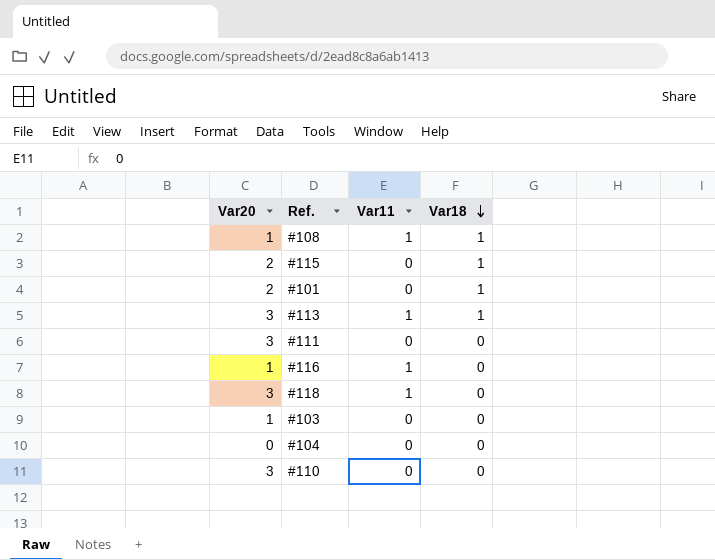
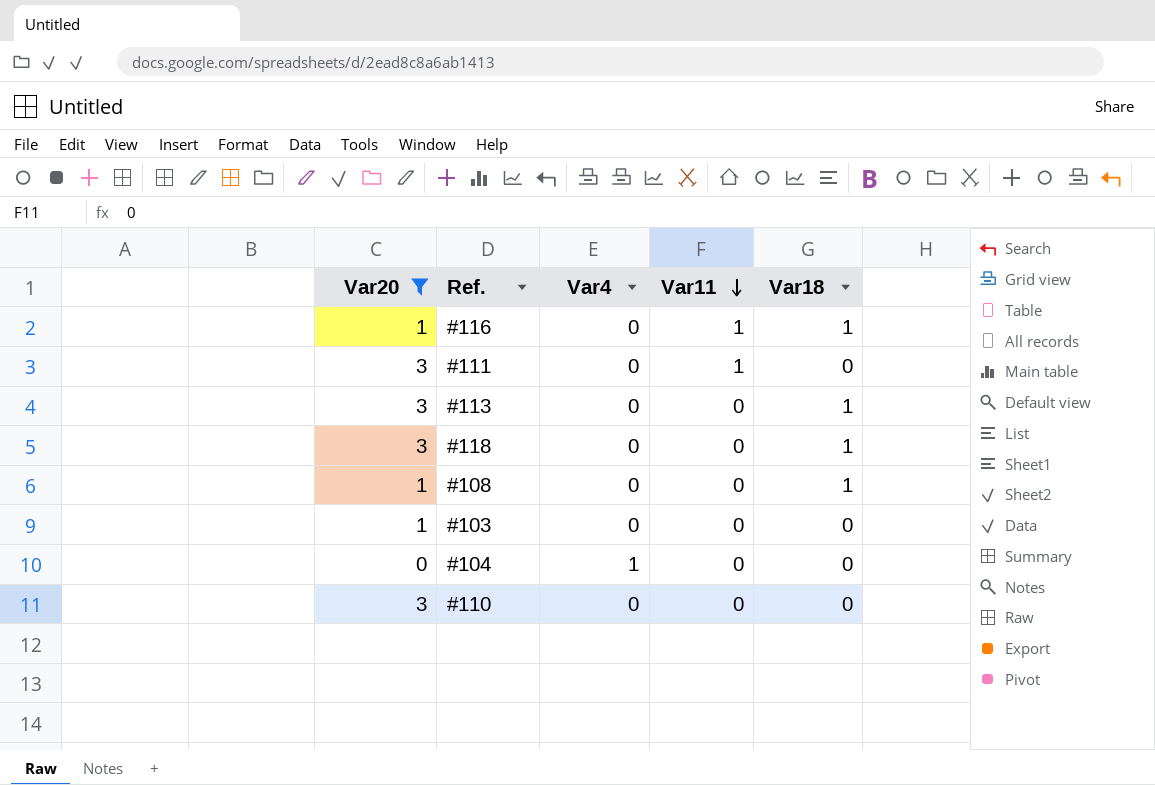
filter: none -> Var20 != 2
row order: Var18 descending -> Var11 descending
column Var4 | position: none -> 3
#116 | Var18: 0 -> 1
#111 | Var11: 0 -> 1
#113 | Var11: 1 -> 0
#118 | Var11: 1 -> 0
#118 | Var18: 0 -> 1
#108 | Var11: 1 -> 0

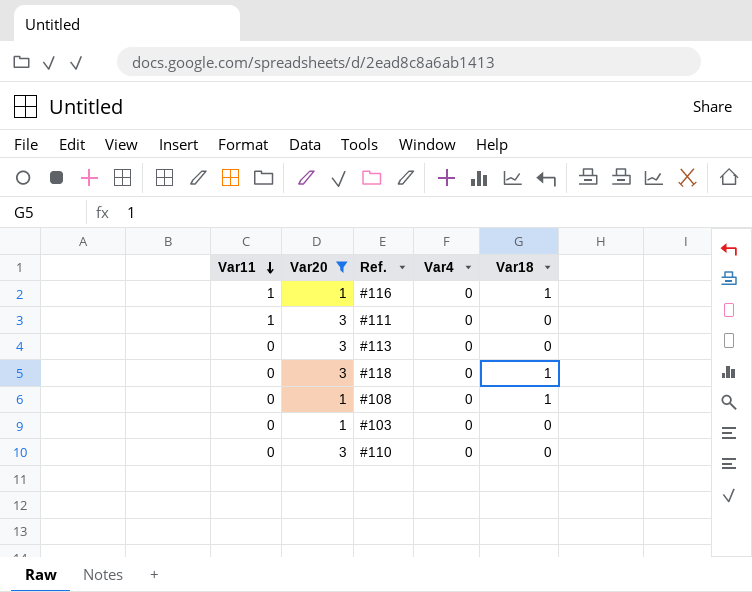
column Var11 | position: 4 -> 1
row #104: 0 | 1 | 0 | 0 -> none
#113 | Var18: 1 -> 0

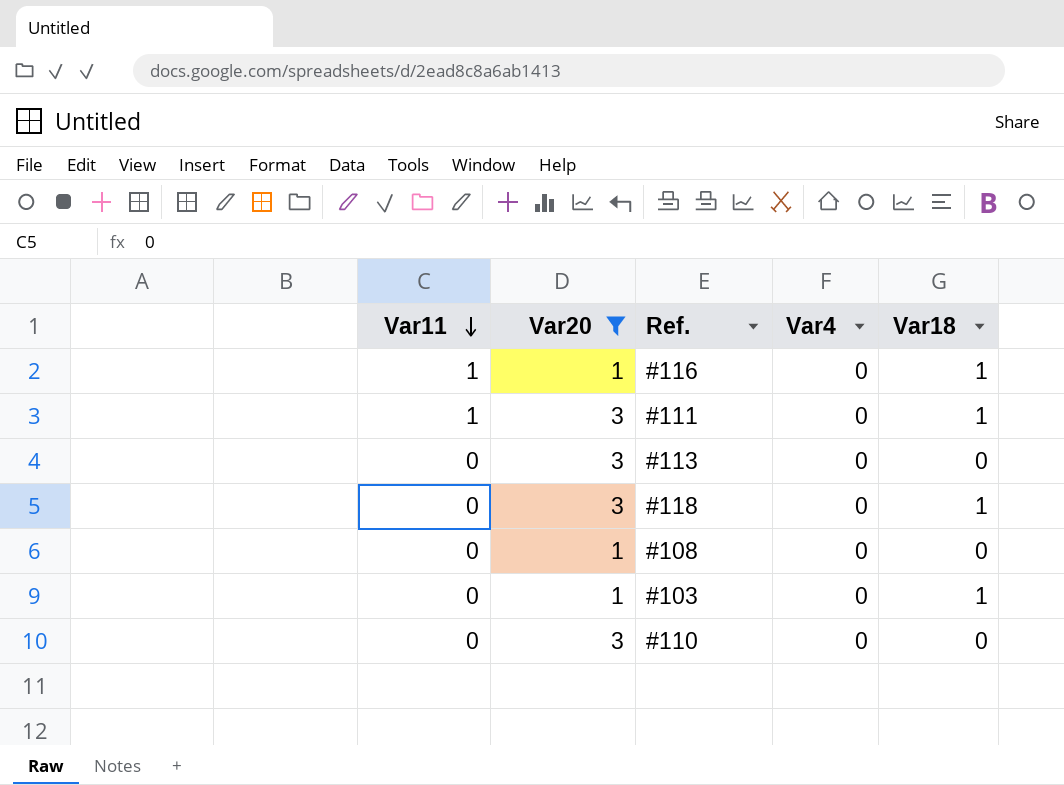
#111 | Var18: 0 -> 1
#108 | Var18: 1 -> 0
#103 | Var18: 0 -> 1

